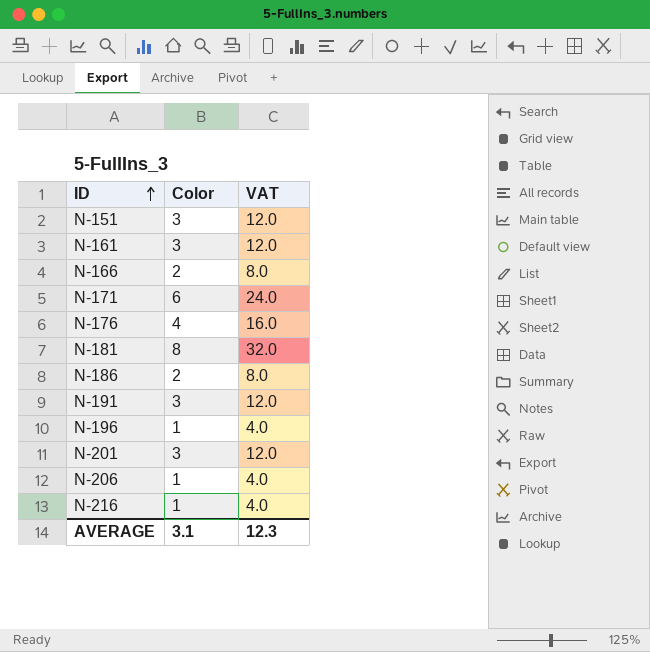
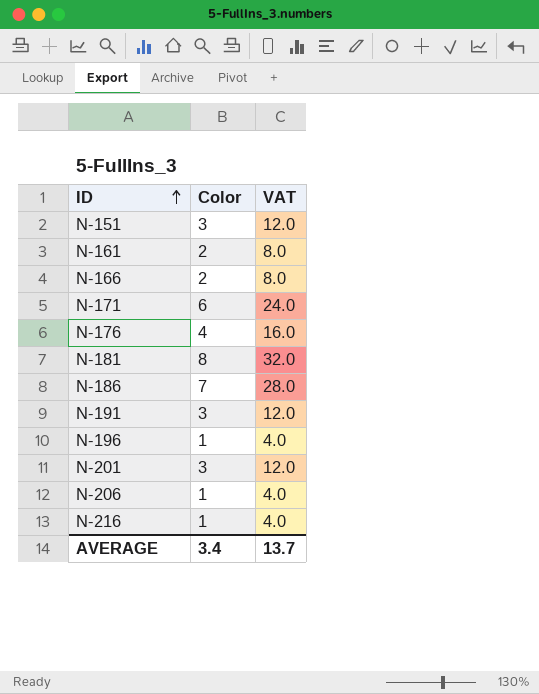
N-161 | Color: 3 -> 2
N-161 | VAT: 12.0 -> 8.0
N-186 | Color: 2 -> 7
N-186 | VAT: 8.0 -> 28.0
AVERAGE | Color: 3.1 -> 3.4
AVERAGE | VAT: 12.3 -> 13.7

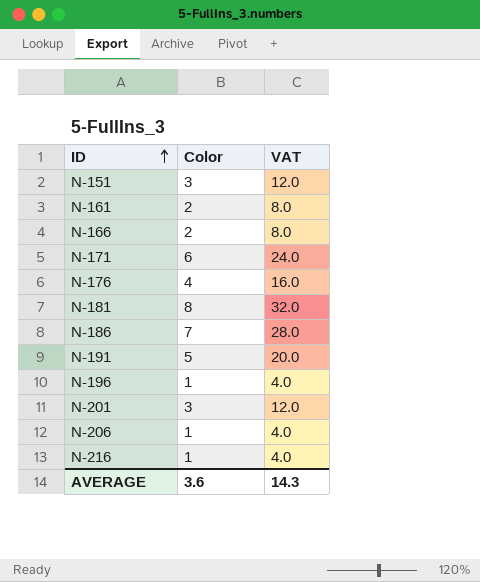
N-191 | Color: 3 -> 5
N-191 | VAT: 12.0 -> 20.0
AVERAGE | Color: 3.4 -> 3.6
AVERAGE | VAT: 13.7 -> 14.3

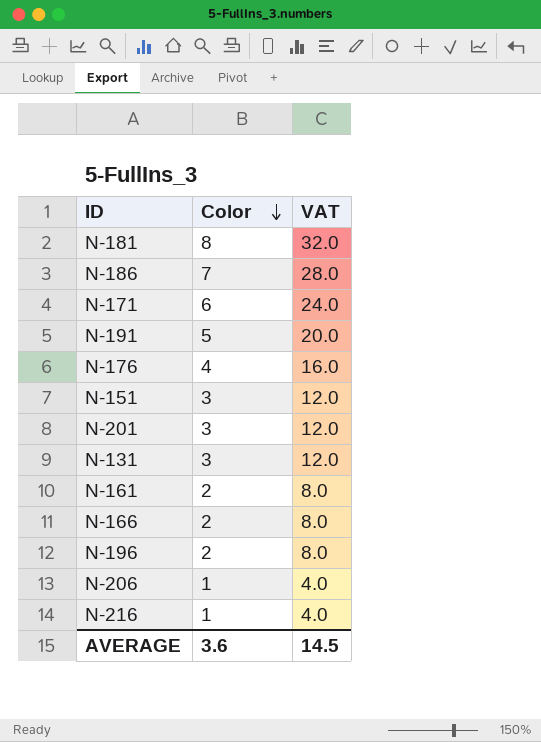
row order: ID ascending -> Color descending
row N-131: none -> 3 | 12.0
N-196 | Color: 1 -> 2
N-196 | VAT: 4.0 -> 8.0
AVERAGE | VAT: 14.3 -> 14.5

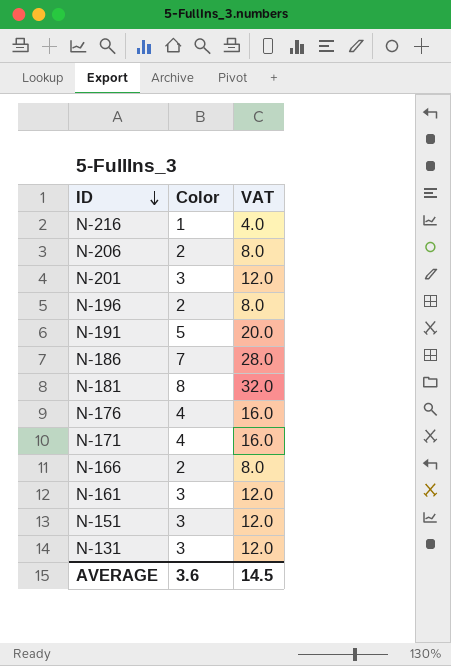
row order: Color descending -> ID descending
N-206 | Color: 1 -> 2
N-206 | VAT: 4.0 -> 8.0
N-171 | Color: 6 -> 4
N-171 | VAT: 24.0 -> 16.0
N-161 | Color: 2 -> 3
N-161 | VAT: 8.0 -> 12.0

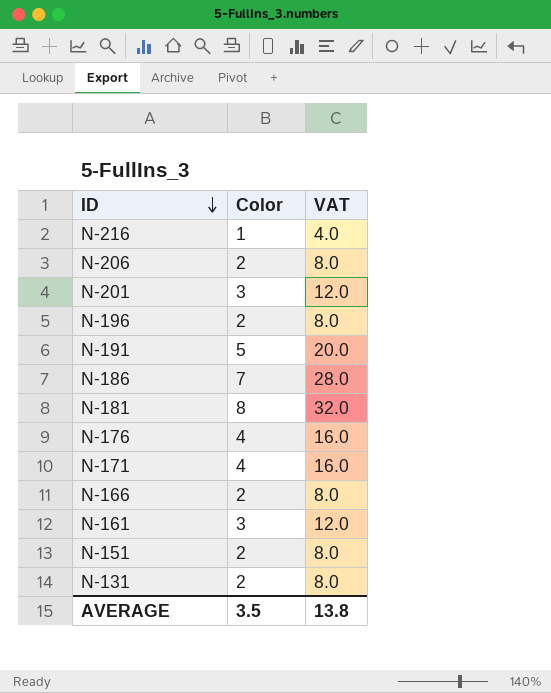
N-151 | Color: 3 -> 2
N-151 | VAT: 12.0 -> 8.0
N-131 | Color: 3 -> 2
N-131 | VAT: 12.0 -> 8.0
AVERAGE | Color: 3.6 -> 3.5
AVERAGE | VAT: 14.5 -> 13.8

